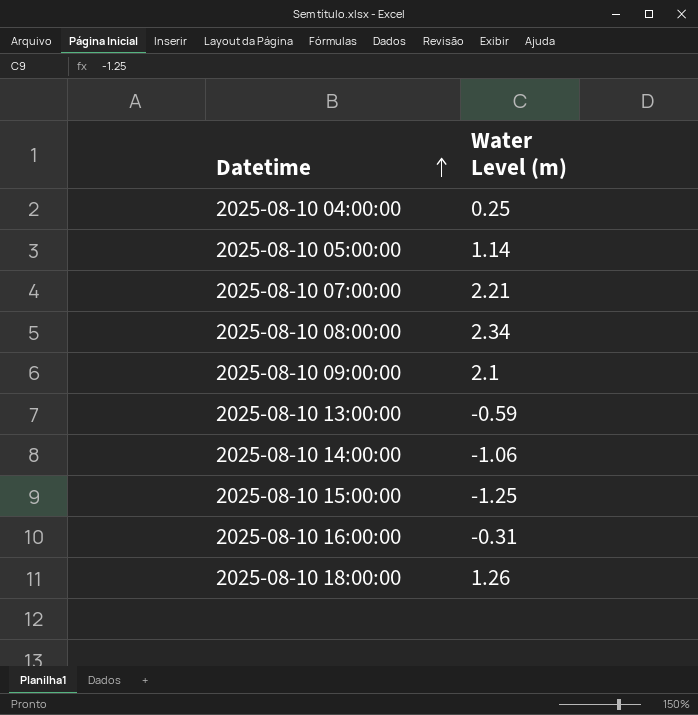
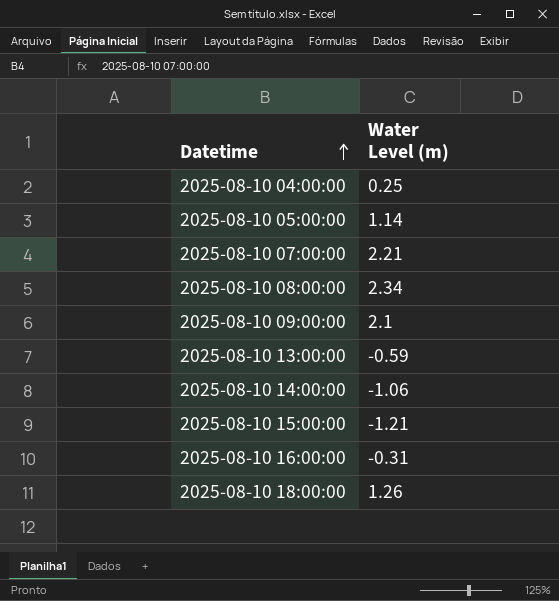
2025-08-10 15:00:00 | Water Level (m): -1.25 -> -1.21

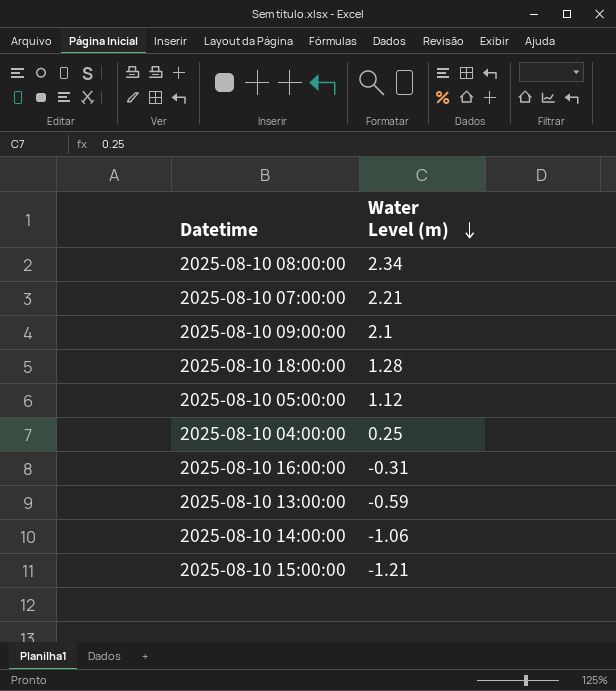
row order: Datetime ascending -> Water Level (m) descending
2025-08-10 18:00:00 | Water Level (m): 1.26 -> 1.28
2025-08-10 05:00:00 | Water Level (m): 1.14 -> 1.12

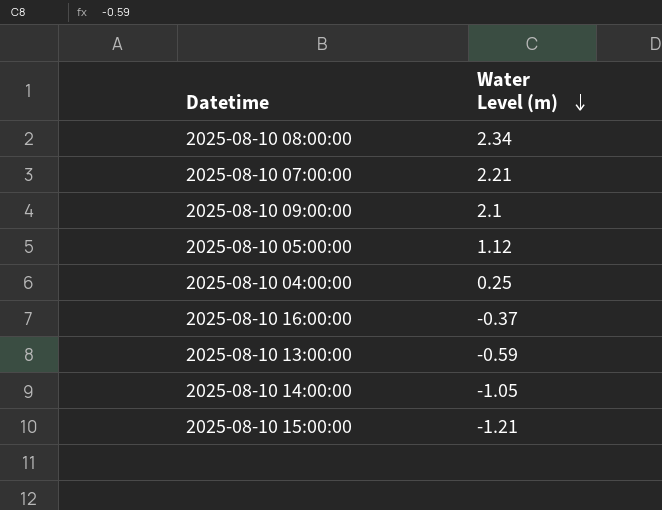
row 2025-08-10 18:00:00: 1.28 -> none
2025-08-10 16:00:00 | Water Level (m): -0.31 -> -0.37
2025-08-10 14:00:00 | Water Level (m): -1.06 -> -1.05

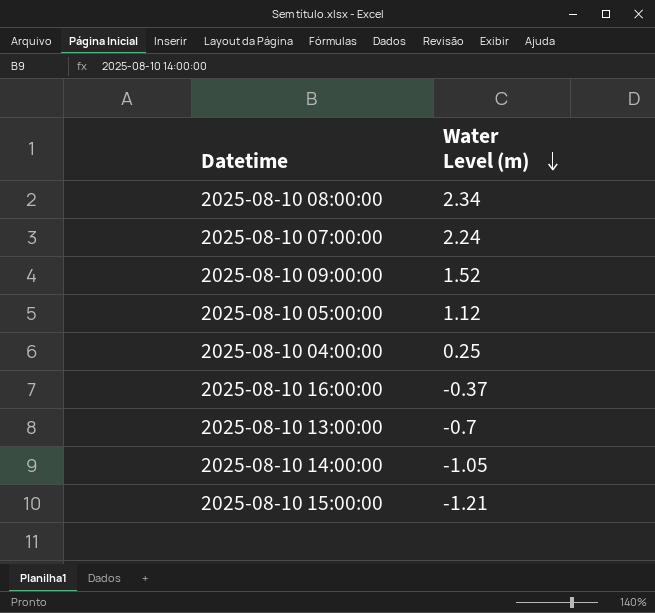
2025-08-10 07:00:00 | Water Level (m): 2.21 -> 2.24
2025-08-10 09:00:00 | Water Level (m): 2.1 -> 1.52
2025-08-10 13:00:00 | Water Level (m): -0.59 -> -0.7

